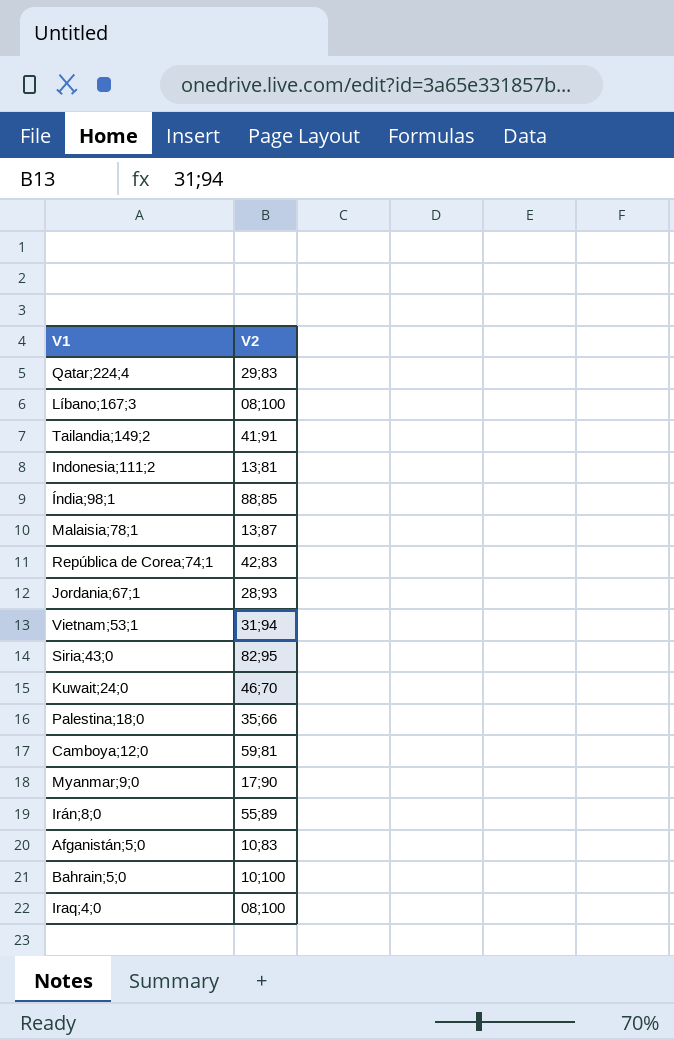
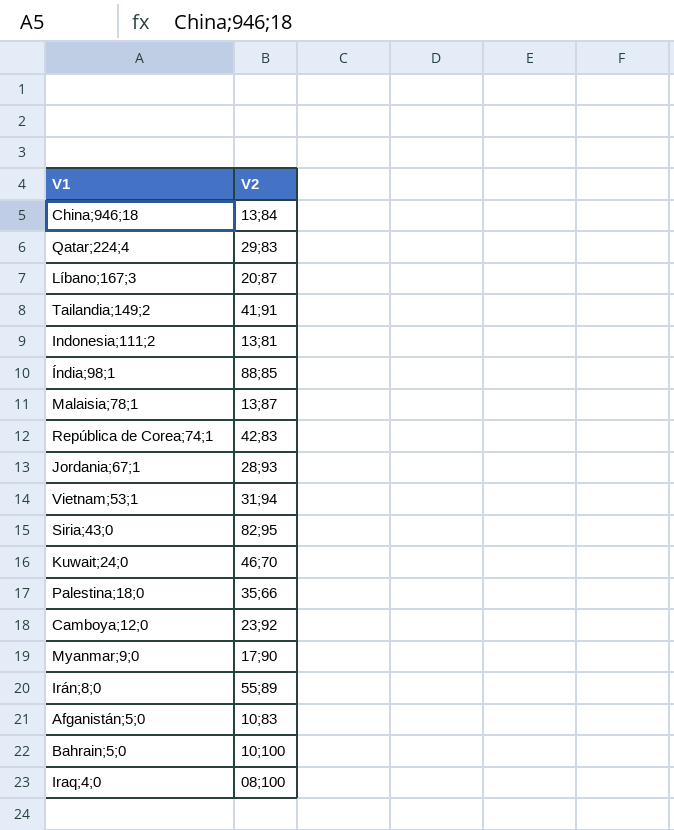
row China;946;18: none -> 13;84
Líbano;167;3 | V2: 08;100 -> 20;87
Camboya;12;0 | V2: 59;81 -> 23;92

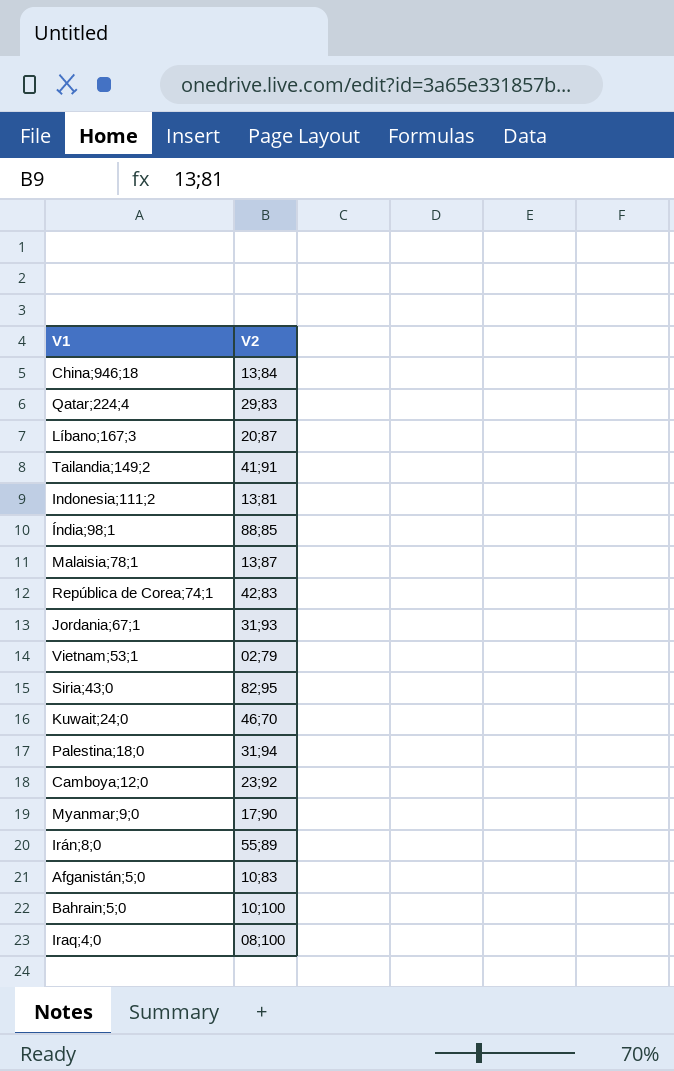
Jordania;67;1 | V2: 28;93 -> 31;93
Vietnam;53;1 | V2: 31;94 -> 02;79
Palestina;18;0 | V2: 35;66 -> 31;94

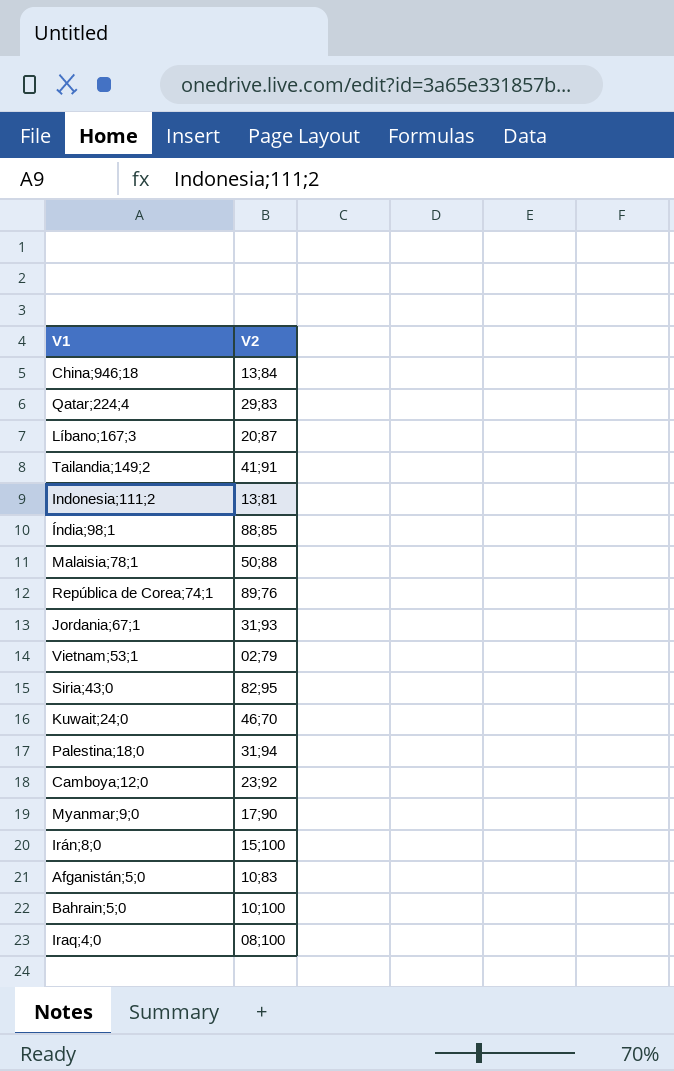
Malaisia;78;1 | V2: 13;87 -> 50;88
República de Corea;74;1 | V2: 42;83 -> 89;76
Irán;8;0 | V2: 55;89 -> 15;100

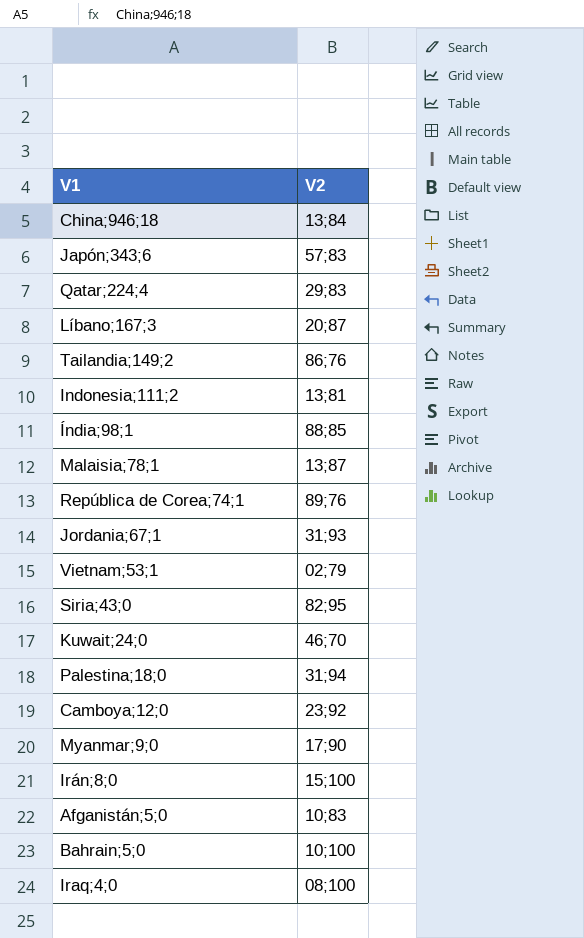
row Japón;343;6: none -> 57;83
Tailandia;149;2 | V2: 41;91 -> 86;76
Malaisia;78;1 | V2: 50;88 -> 13;87

